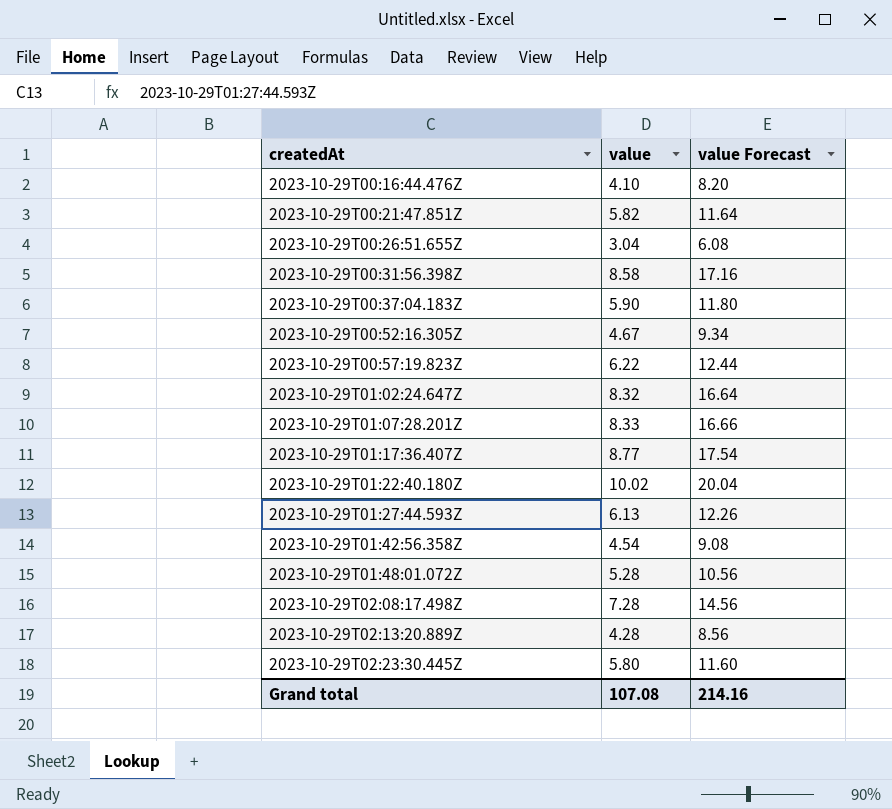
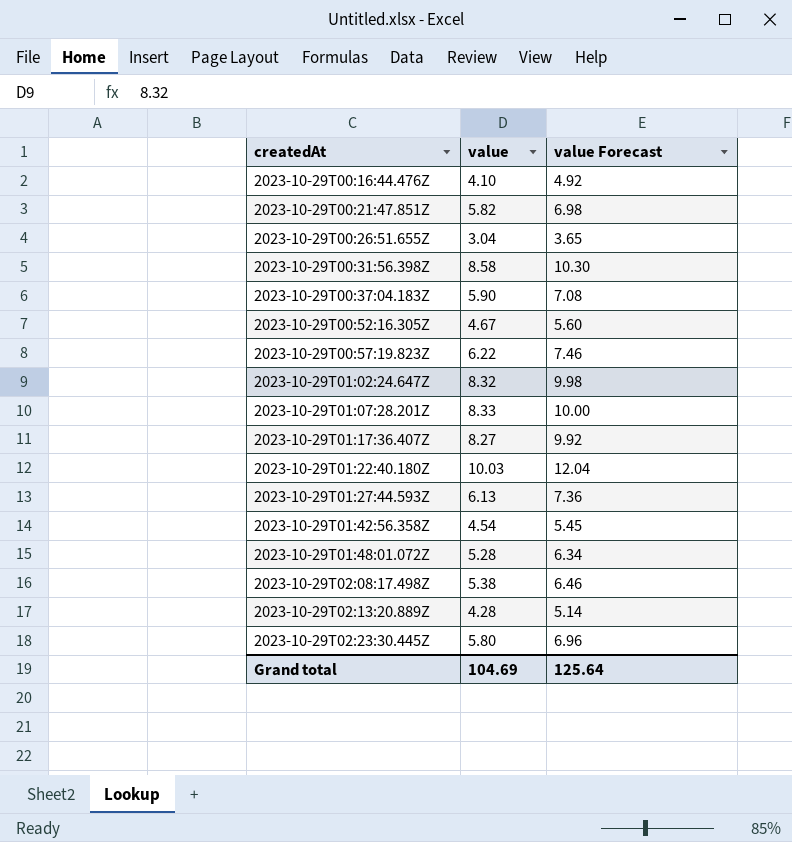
column value Forecast | formula: [value] * 2 -> [value] * 1.2
2023-10-29T01:17:36.407Z | value: 8.77 -> 8.27
2023-10-29T01:22:40.180Z | value: 10.02 -> 10.03
2023-10-29T02:08:17.498Z | value: 7.28 -> 5.38
Grand total | value: 107.08 -> 104.69
Grand total | value Forecast: 214.16 -> 125.64

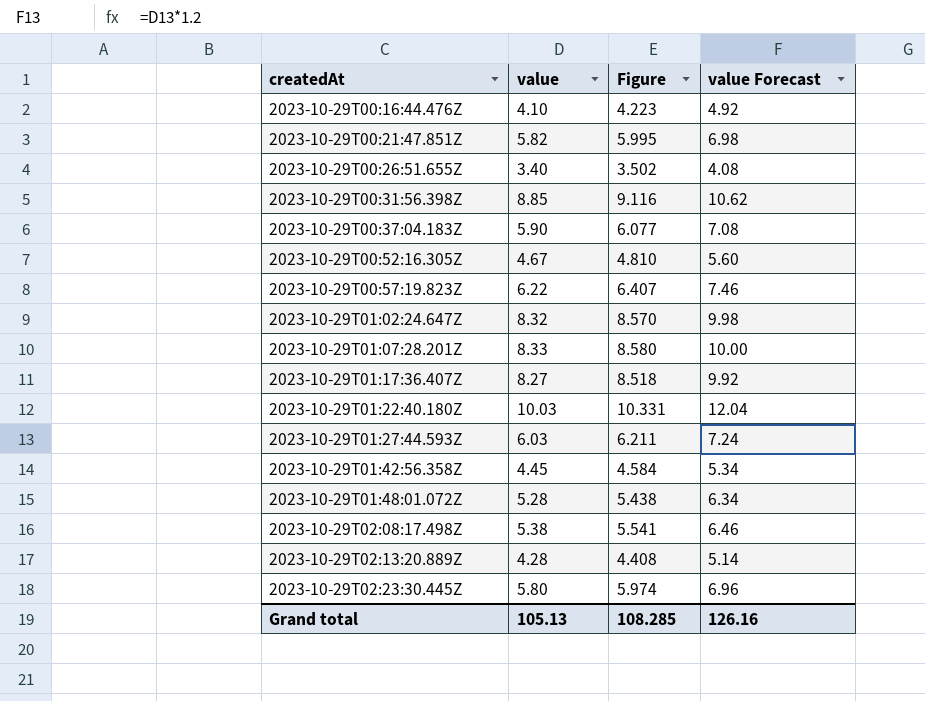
column Figure | formula: none -> [value] * 1.03
2023-10-29T00:26:51.655Z | value: 3.04 -> 3.40
2023-10-29T00:26:51.655Z | value Forecast: 3.65 -> 4.08
2023-10-29T00:31:56.398Z | value: 8.58 -> 8.85
2023-10-29T00:31:56.398Z | value Forecast: 10.30 -> 10.62
2023-10-29T01:27:44.593Z | value: 6.13 -> 6.03
2023-10-29T01:27:44.593Z | value Forecast: 7.36 -> 7.24
2023-10-29T01:42:56.358Z | value: 4.54 -> 4.45
2023-10-29T01:42:56.358Z | value Forecast: 5.45 -> 5.34
Grand total | value: 104.69 -> 105.13
Grand total | value Forecast: 125.64 -> 126.16

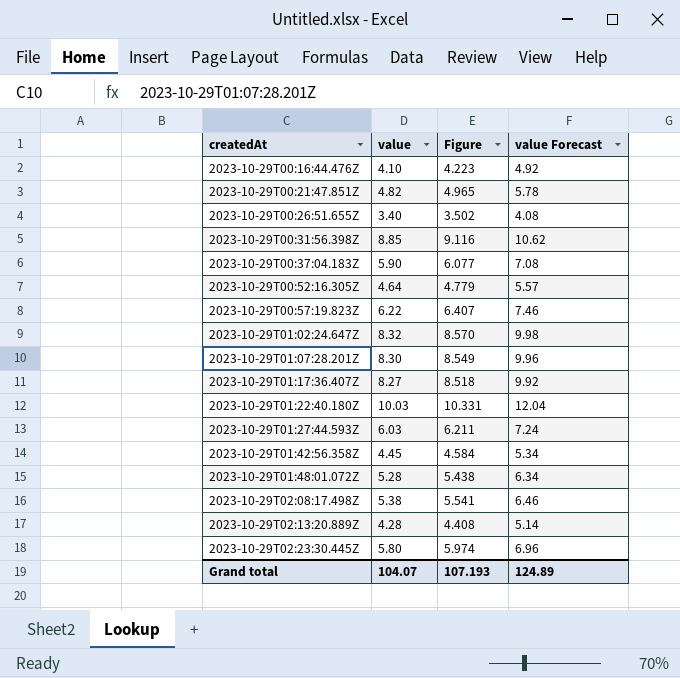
2023-10-29T00:21:47.851Z | value: 5.82 -> 4.82
2023-10-29T00:21:47.851Z | Figure: 5.995 -> 4.965
2023-10-29T00:21:47.851Z | value Forecast: 6.98 -> 5.78
2023-10-29T00:52:16.305Z | value: 4.67 -> 4.64
2023-10-29T00:52:16.305Z | Figure: 4.810 -> 4.779
2023-10-29T00:52:16.305Z | value Forecast: 5.60 -> 5.57
2023-10-29T01:07:28.201Z | value: 8.33 -> 8.30
2023-10-29T01:07:28.201Z | Figure: 8.580 -> 8.549
2023-10-29T01:07:28.201Z | value Forecast: 10.00 -> 9.96
Grand total | value: 105.13 -> 104.07
Grand total | Figure: 108.285 -> 107.193
Grand total | value Forecast: 126.16 -> 124.89

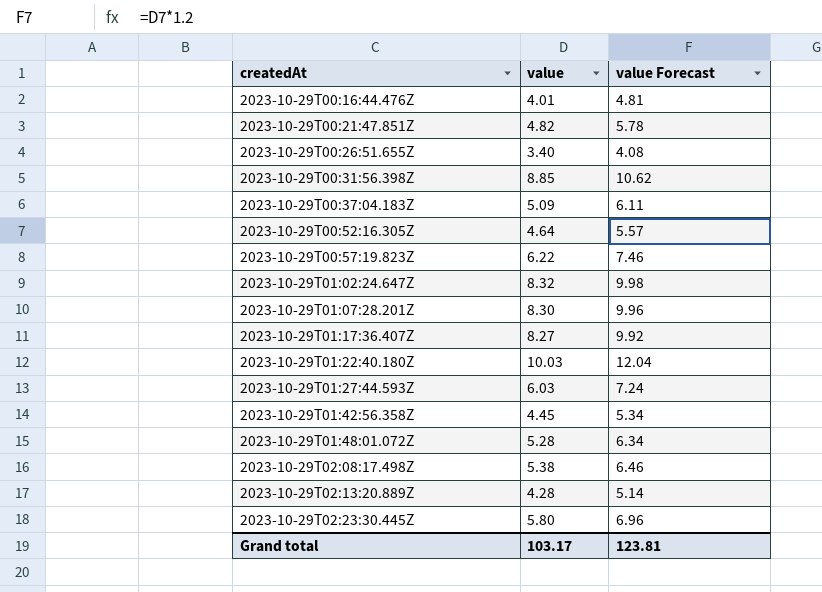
column Figure | formula: [value] * 1.03 -> none
2023-10-29T00:16:44.476Z | value: 4.10 -> 4.01
2023-10-29T00:16:44.476Z | value Forecast: 4.92 -> 4.81
2023-10-29T00:37:04.183Z | value: 5.90 -> 5.09
2023-10-29T00:37:04.183Z | value Forecast: 7.08 -> 6.11
Grand total | value: 104.07 -> 103.17
Grand total | value Forecast: 124.89 -> 123.81

